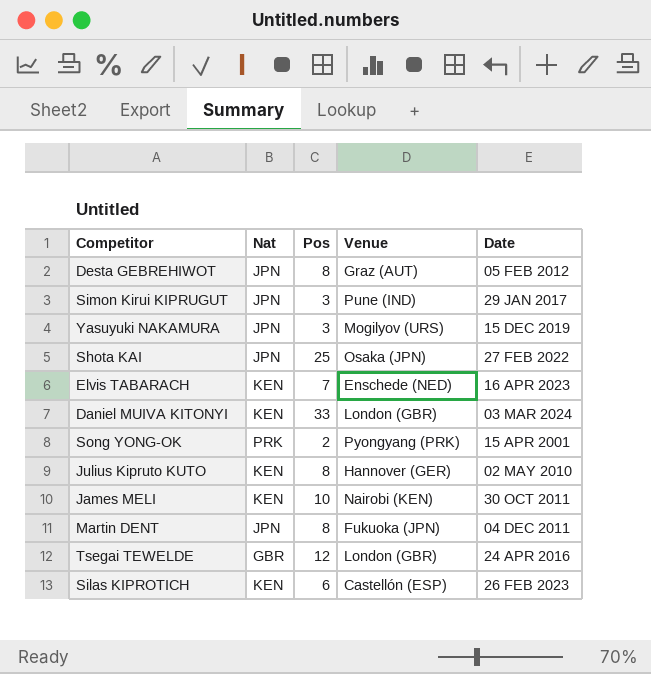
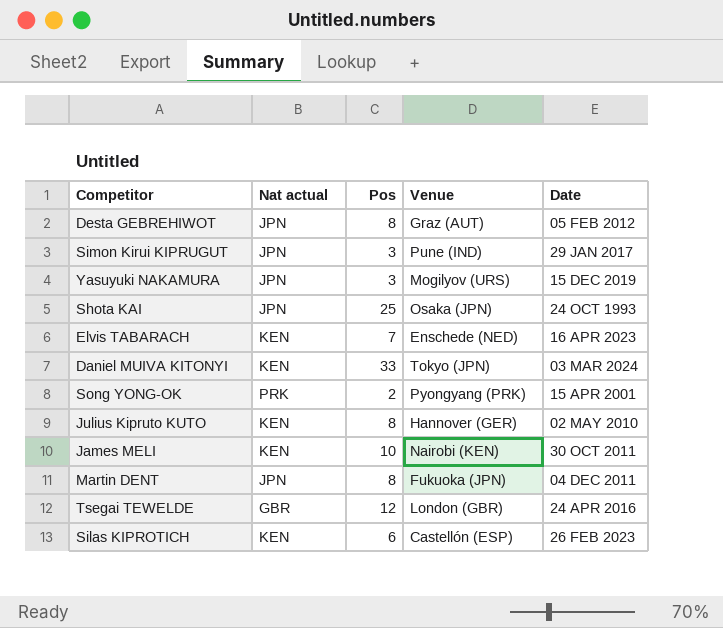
column name: Nat -> Nat actual
Shota KAI | Date: 27 FEB 2022 -> 24 OCT 1993
Daniel MUIVA KITONYI | Venue: London (GBR) -> Tokyo (JPN)

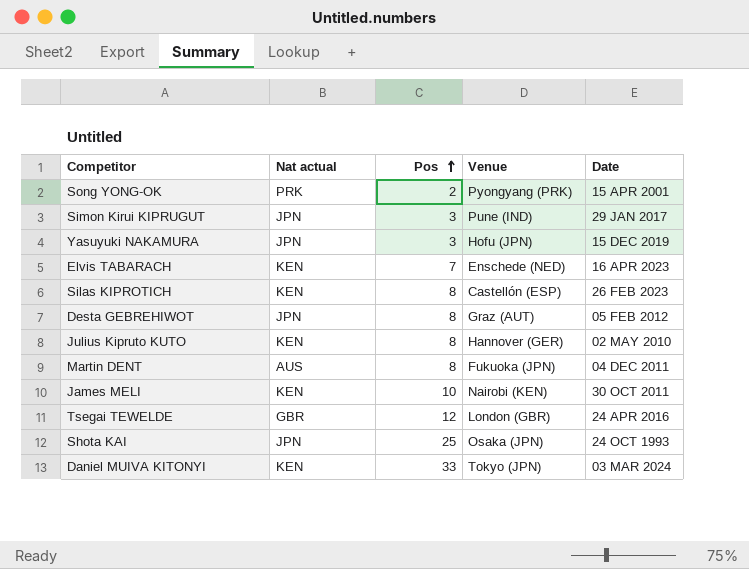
row order: none -> Pos ascending
Yasuyuki NAKAMURA | Venue: Mogilyov (URS) -> Hofu (JPN)
Silas KIPROTICH | Pos: 6 -> 8
Martin DENT | Nat actual: JPN -> AUS

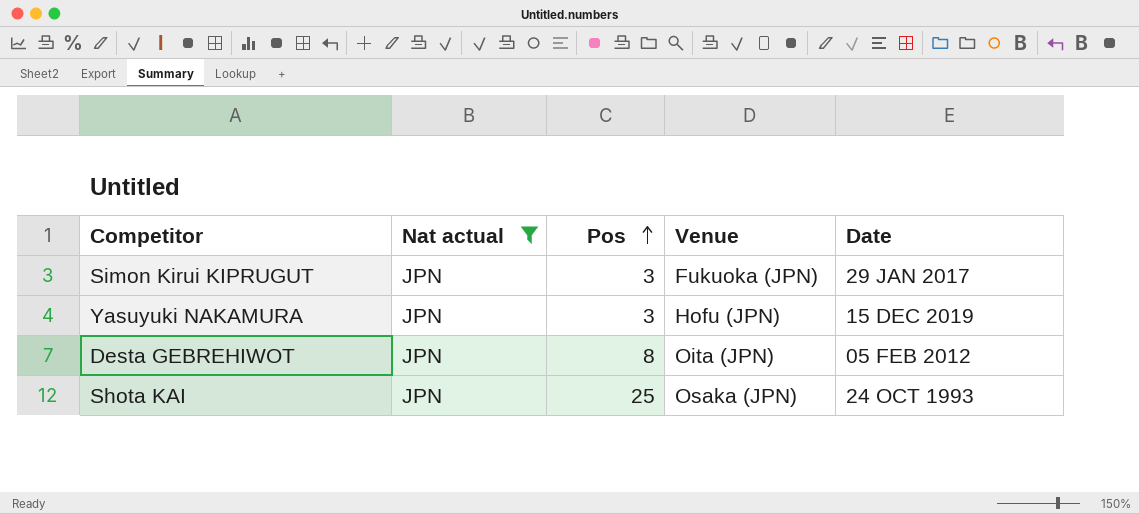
filter: none -> Nat actual = JPN
Simon Kirui KIPRUGUT | Venue: Pune (IND) -> Fukuoka (JPN)
Desta GEBREHIWOT | Venue: Graz (AUT) -> Oita (JPN)

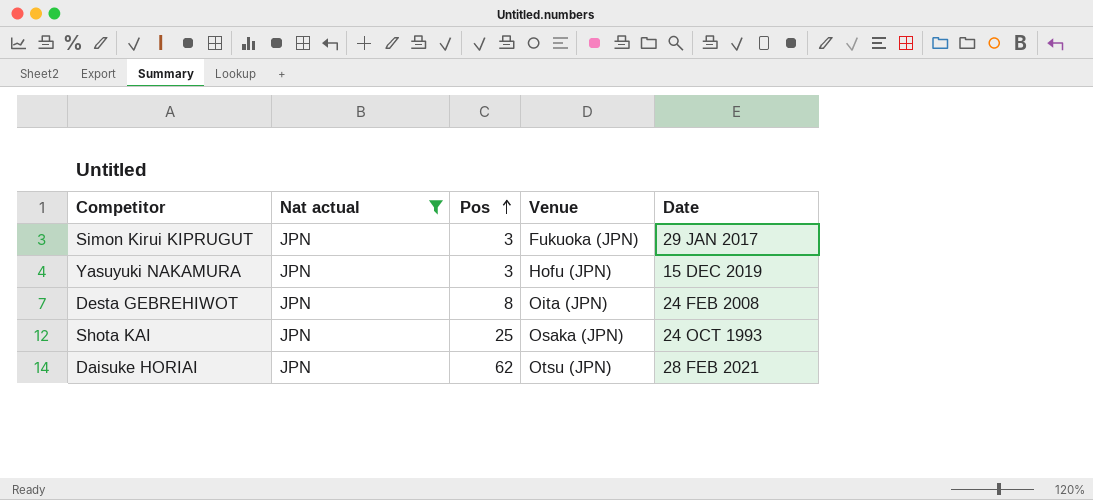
Desta GEBREHIWOT | Date: 05 FEB 2012 -> 24 FEB 2008
row Daisuke HORIAI: none -> JPN | 62 | Otsu (JPN) | 28 FEB 2021

